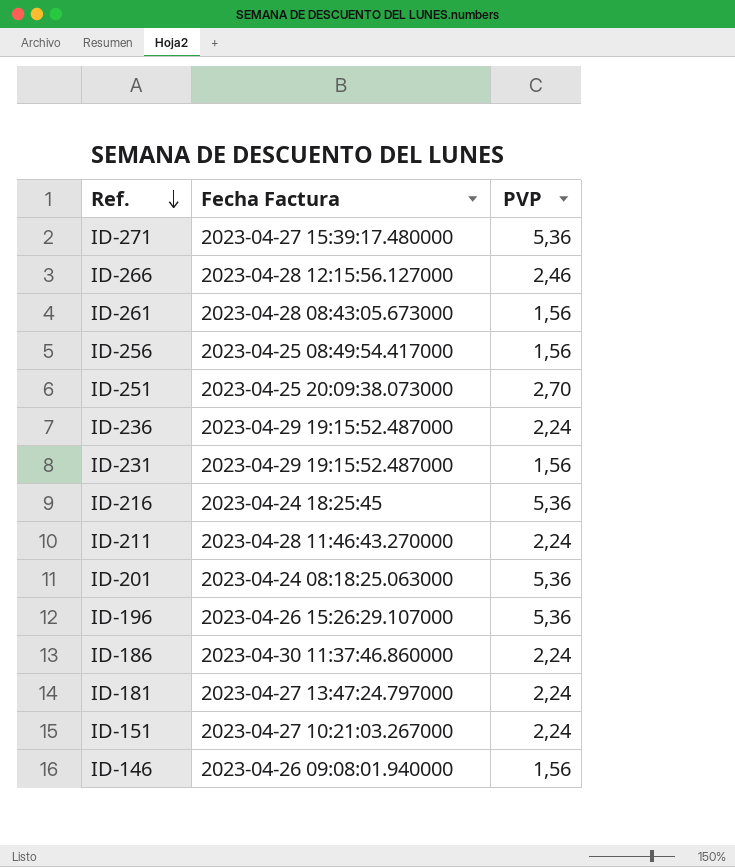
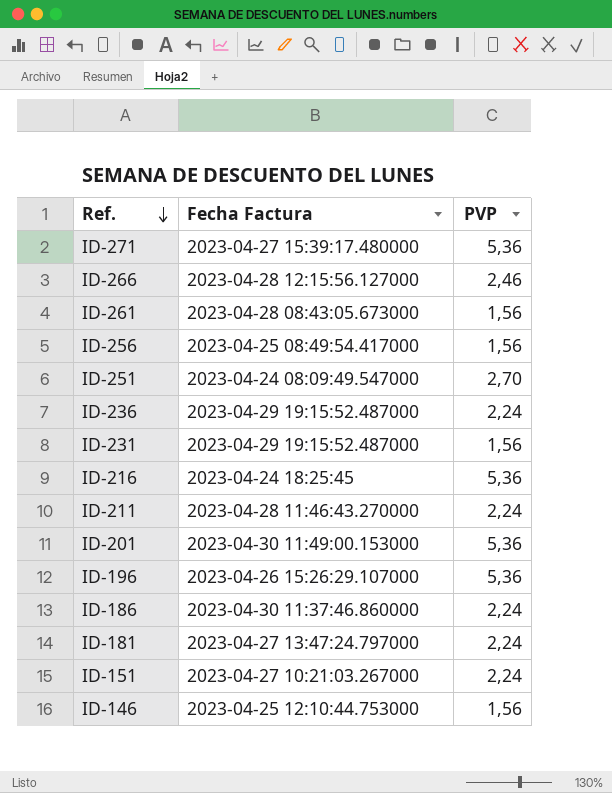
ID-251 | Fecha Factura: 2023-04-25 20:09:38.073000 -> 2023-04-24 08:09:49.547000
ID-201 | Fecha Factura: 2023-04-24 08:18:25.063000 -> 2023-04-30 11:49:00.153000
ID-146 | Fecha Factura: 2023-04-26 09:08:01.940000 -> 2023-04-25 12:10:44.753000

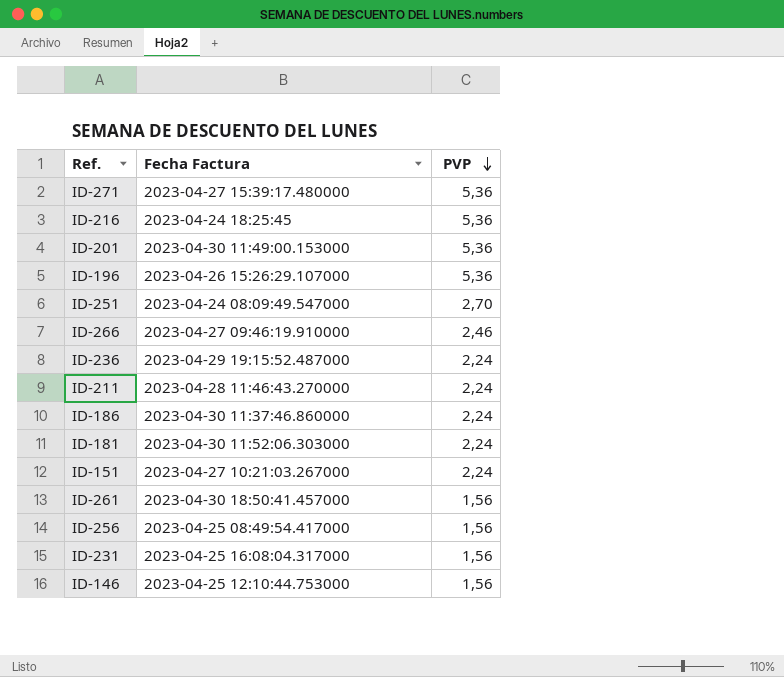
row order: Ref. descending -> PVP descending
ID-266 | Fecha Factura: 2023-04-28 12:15:56.127000 -> 2023-04-27 09:46:19.910000
ID-181 | Fecha Factura: 2023-04-27 13:47:24.797000 -> 2023-04-30 11:52:06.303000
ID-261 | Fecha Factura: 2023-04-28 08:43:05.673000 -> 2023-04-30 18:50:41.457000
ID-231 | Fecha Factura: 2023-04-29 19:15:52.487000 -> 2023-04-25 16:08:04.317000

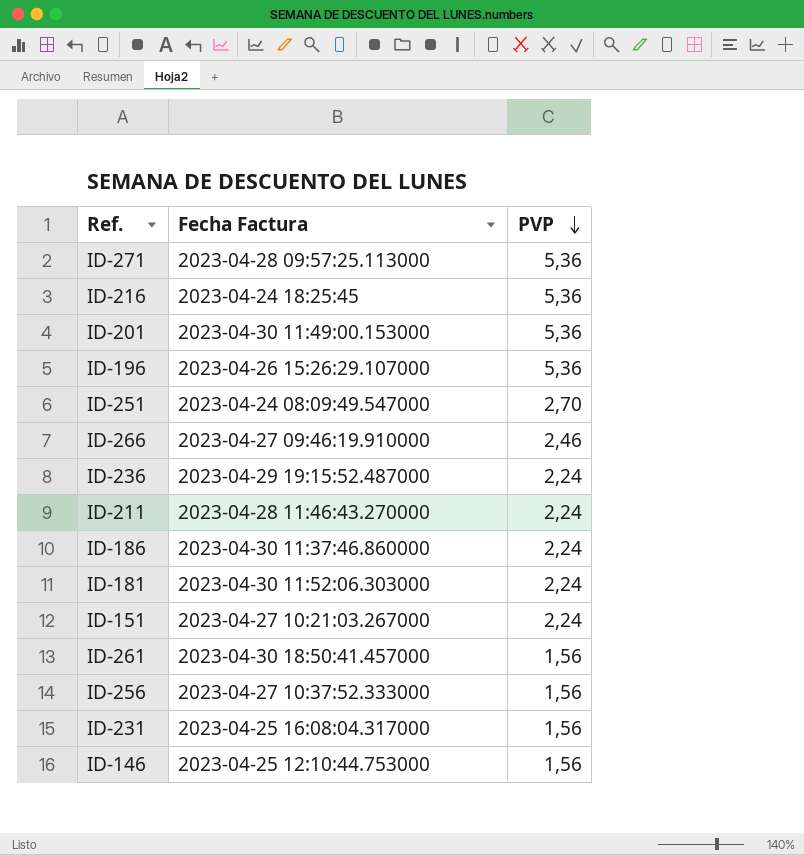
ID-271 | Fecha Factura: 2023-04-27 15:39:17.480000 -> 2023-04-28 09:57:25.113000
ID-256 | Fecha Factura: 2023-04-25 08:49:54.417000 -> 2023-04-27 10:37:52.333000

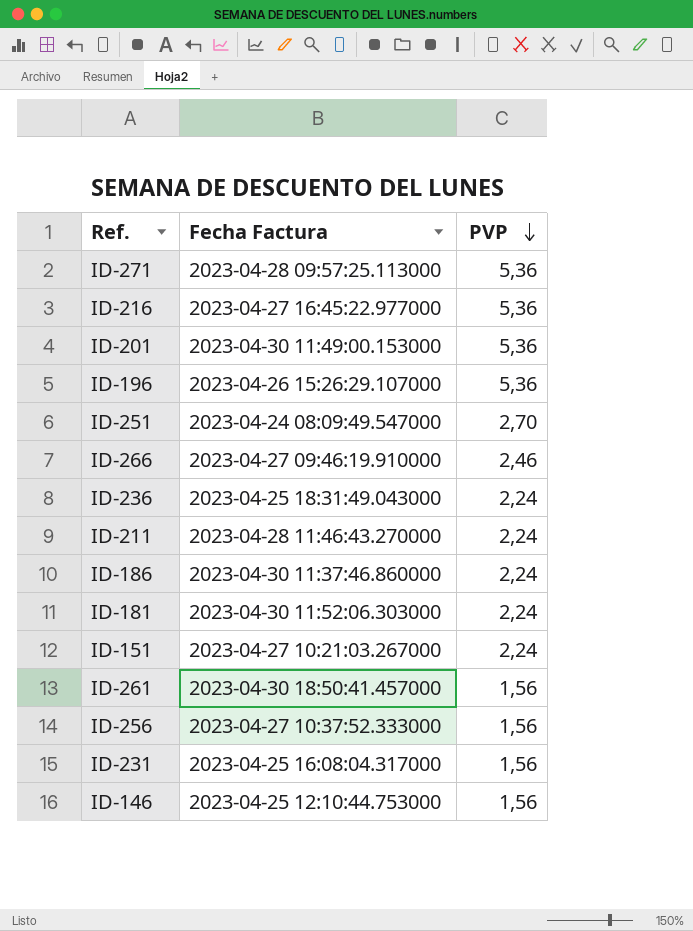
ID-216 | Fecha Factura: 2023-04-24 18:25:45 -> 2023-04-27 16:45:22.977000
ID-236 | Fecha Factura: 2023-04-29 19:15:52.487000 -> 2023-04-25 18:31:49.043000

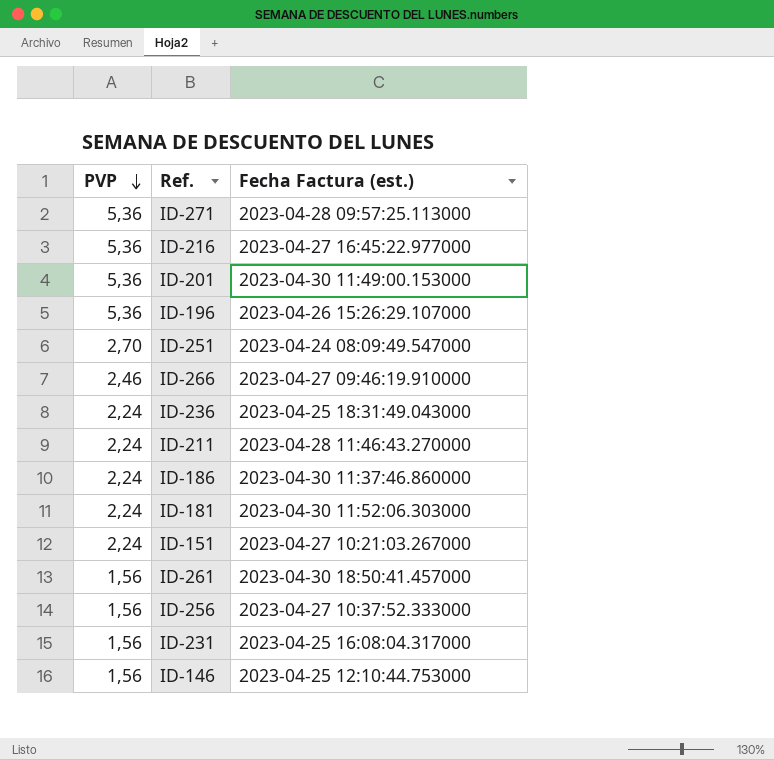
column PVP | position: 3 -> 1
column name: Fecha Factura -> Fecha Factura (est.)

